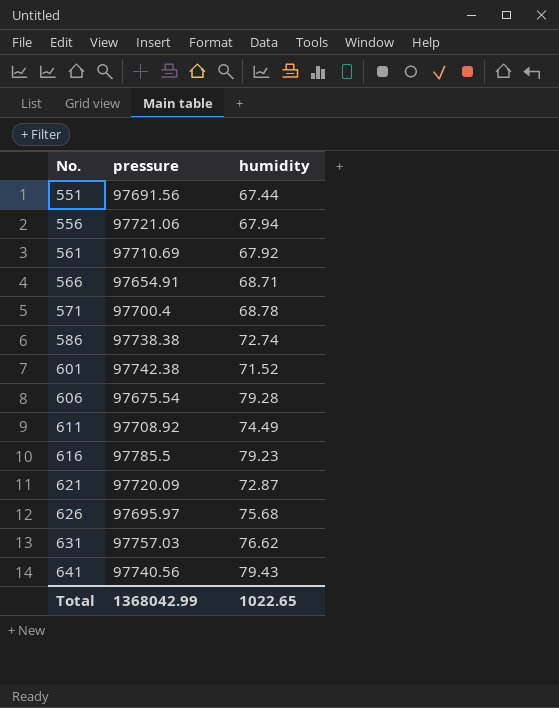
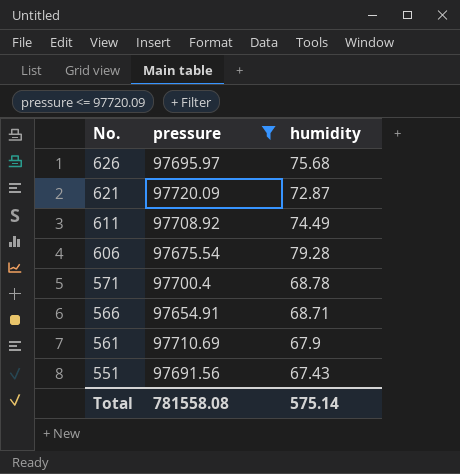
filter: none -> pressure <= 97720.09
row order: No. ascending -> No. descending
561 | humidity: 67.92 -> 67.9
551 | humidity: 67.44 -> 67.43
Total | pressure: 1368042.99 -> 781558.08
Total | humidity: 1022.65 -> 575.14

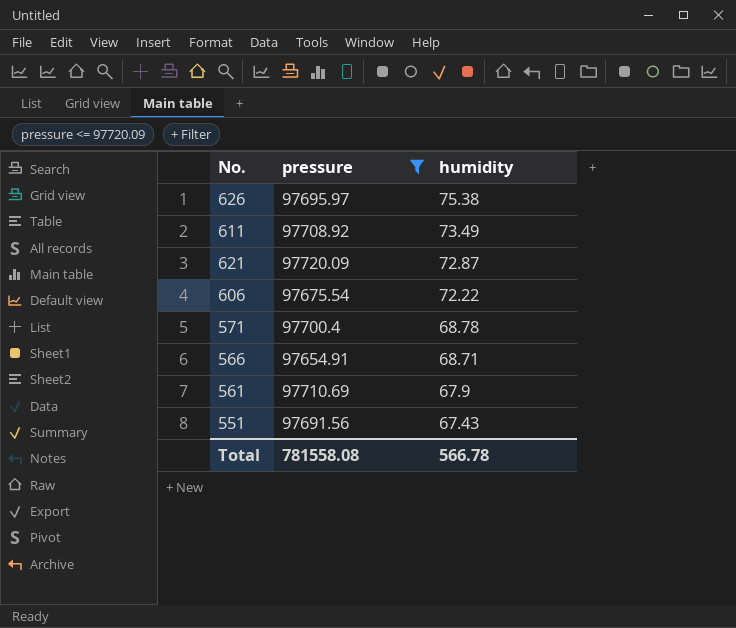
row order: No. descending -> humidity descending
626 | humidity: 75.68 -> 75.38
611 | humidity: 74.49 -> 73.49
606 | humidity: 79.28 -> 72.22
Total | humidity: 575.14 -> 566.78

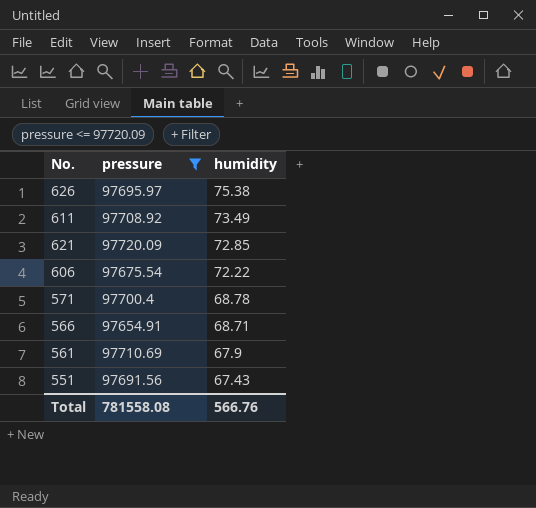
621 | humidity: 72.87 -> 72.85
Total | humidity: 566.78 -> 566.76

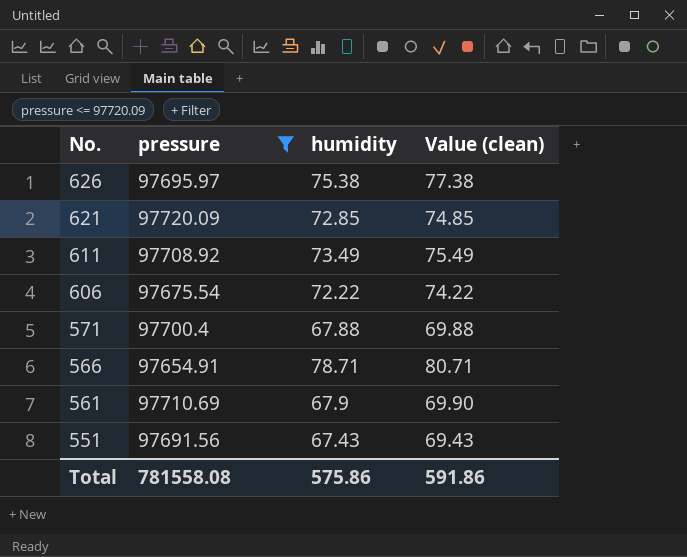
row order: humidity descending -> No. descending
column Value (clean) | formula: none -> [humidity] + 2
571 | humidity: 68.78 -> 67.88
566 | humidity: 68.71 -> 78.71
Total | humidity: 566.76 -> 575.86

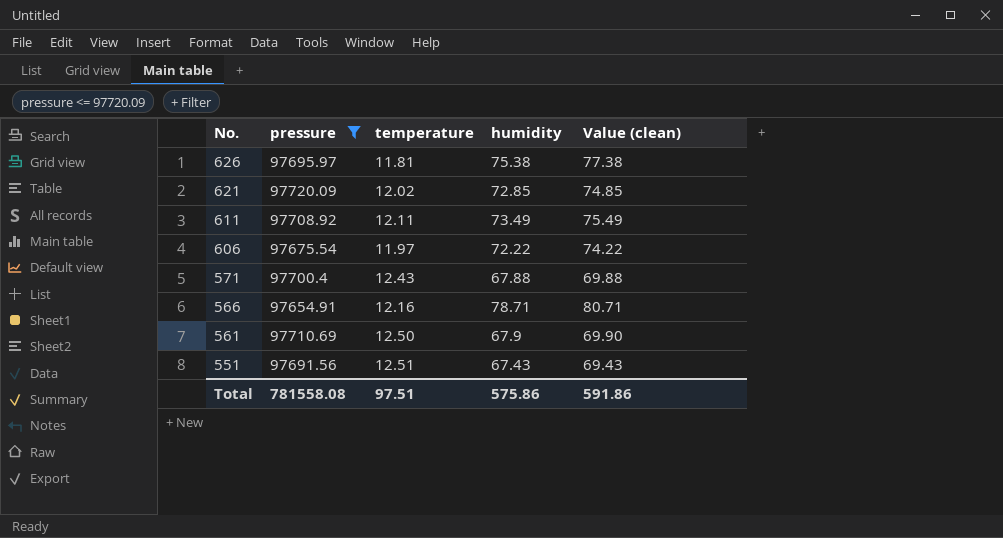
column temperature | position: none -> 3

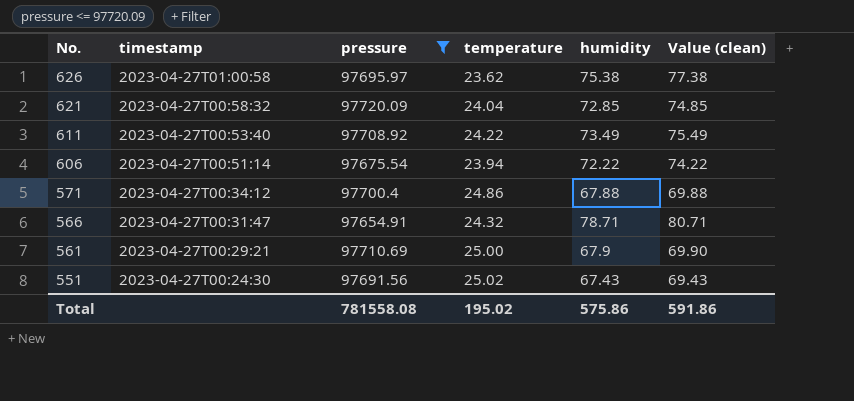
column timestamp | position: none -> 2
626 | temperature: 11.81 -> 23.62
621 | temperature: 12.02 -> 24.04
611 | temperature: 12.11 -> 24.22
606 | temperature: 11.97 -> 23.94
571 | temperature: 12.43 -> 24.86
566 | temperature: 12.16 -> 24.32
561 | temperature: 12.50 -> 25.00
551 | temperature: 12.51 -> 25.02
Total | temperature: 97.51 -> 195.02

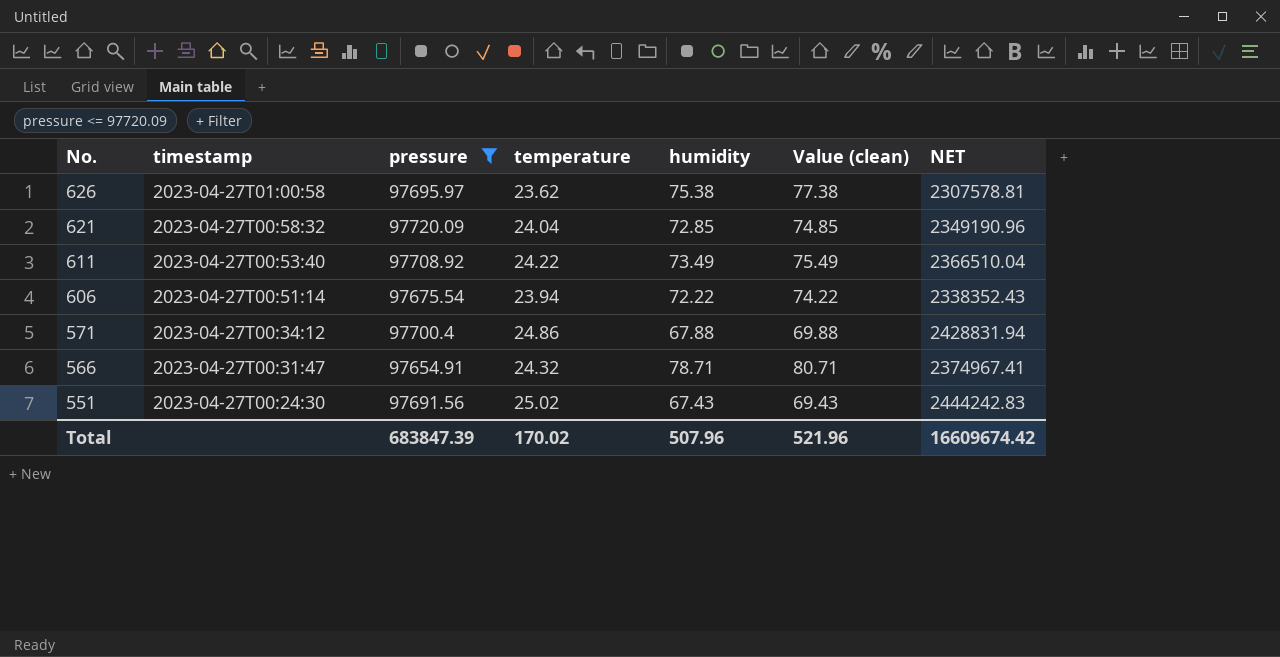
column NET | formula: none -> [pressure] * [temperature]
row 561: 2023-04-27T00:29:21 | 97710.69 | 25.00 | 67.9 | 69.90 -> none
Total | pressure: 781558.08 -> 683847.39
Total | temperature: 195.02 -> 170.02
Total | humidity: 575.86 -> 507.96
Total | Value (clean): 591.86 -> 521.96

